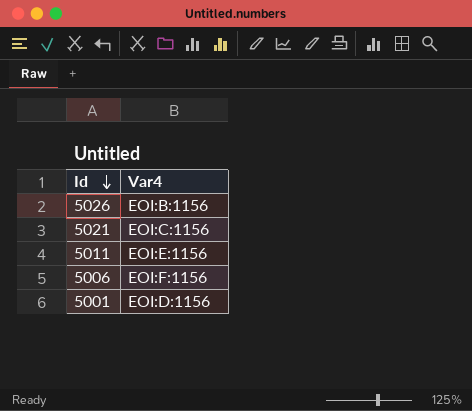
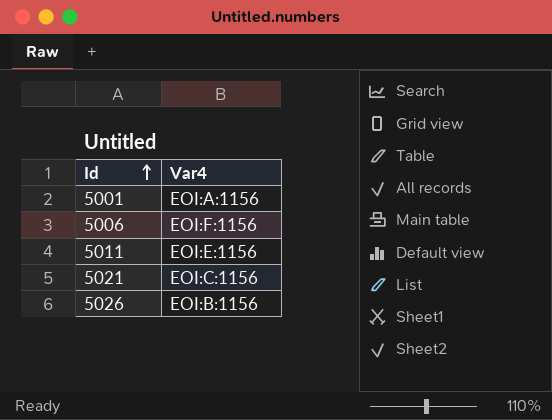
row order: Id descending -> Id ascending
5001 | Var4: EOI:D:1156 -> EOI:A:1156

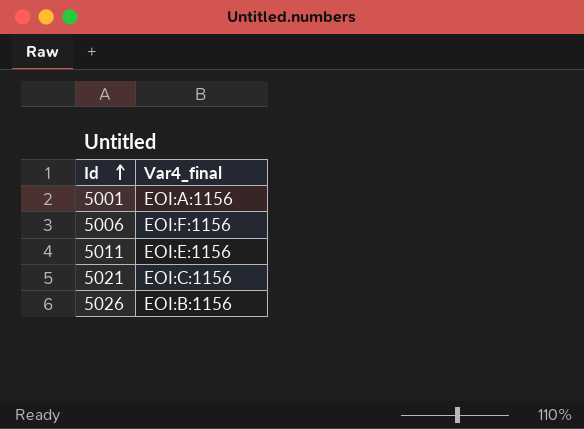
column name: Var4 -> Var4_final

